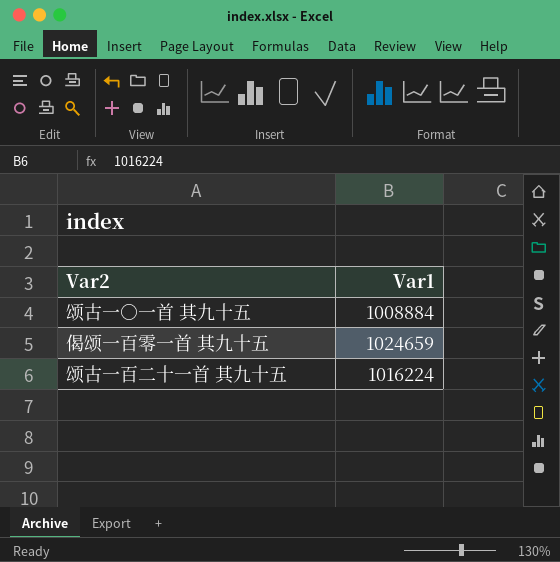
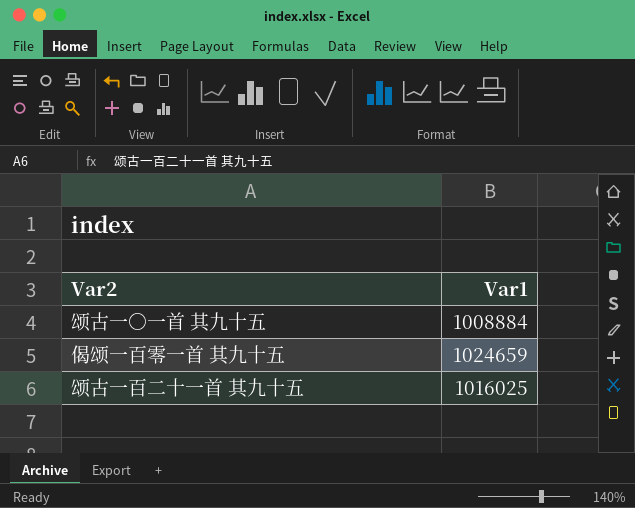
颂古一百二十一首 其九十五 | Var1: 1016224 -> 1016025

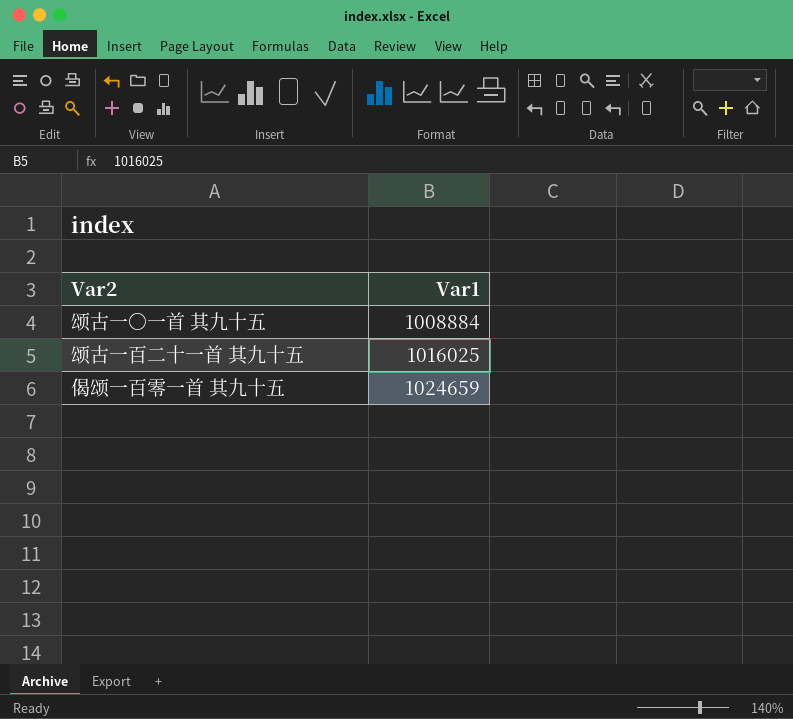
row order: none -> Var1 ascending

